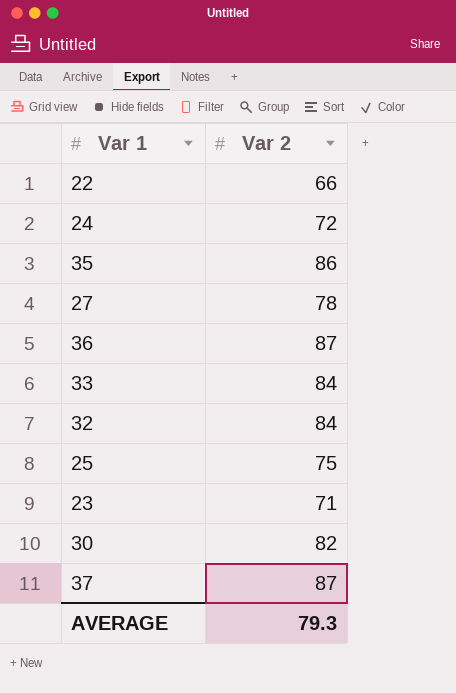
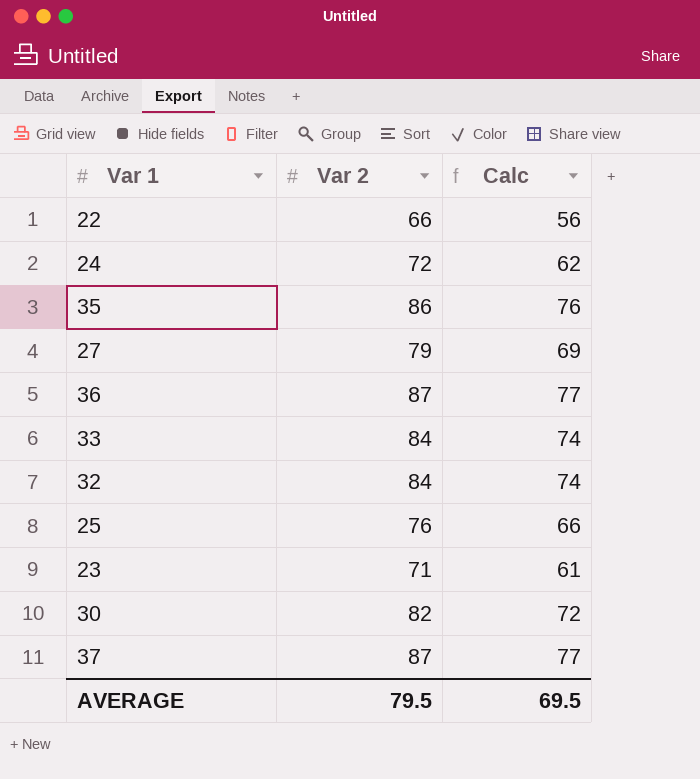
column Calc | formula: none -> [Var 2] - 10
27 | Var 2: 78 -> 79
25 | Var 2: 75 -> 76
AVERAGE | Var 2: 79.3 -> 79.5

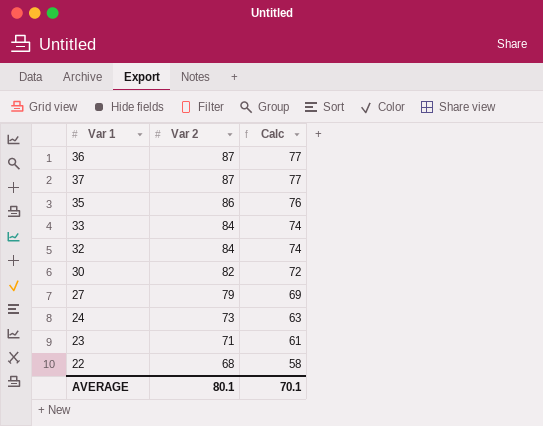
row order: none -> Var 2 descending
row 25: 76 | 66 -> none
24 | Var 2: 72 -> 73
24 | Calc: 62 -> 63
22 | Var 2: 66 -> 68
22 | Calc: 56 -> 58
AVERAGE | Var 2: 79.5 -> 80.1
AVERAGE | Calc: 69.5 -> 70.1

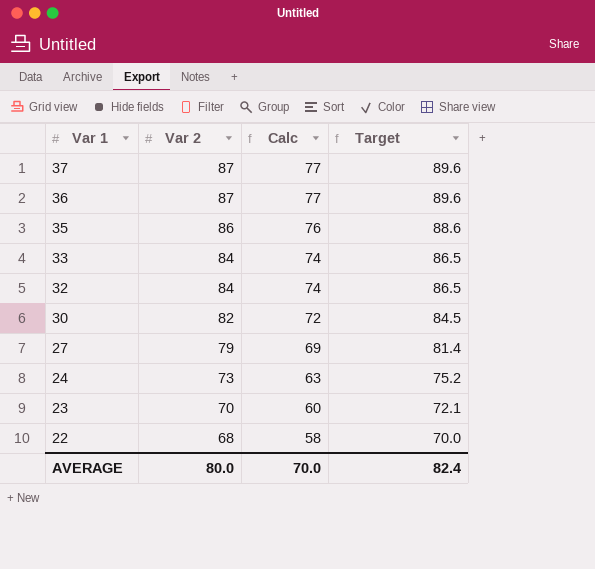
row order: Var 2 descending -> Var 1 descending
column Target | formula: none -> [Var 2] * 1.03
23 | Var 2: 71 -> 70
23 | Calc: 61 -> 60
AVERAGE | Var 2: 80.1 -> 80.0
AVERAGE | Calc: 70.1 -> 70.0

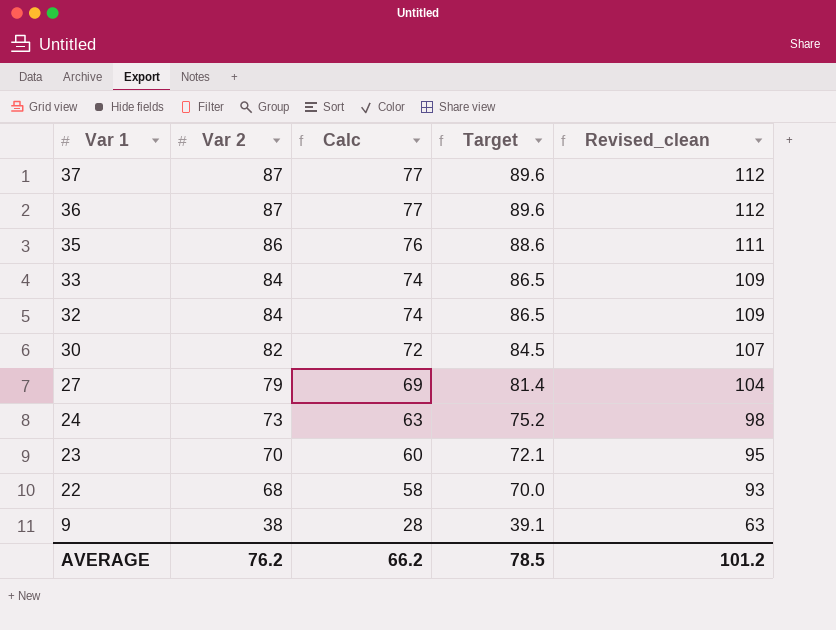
column Revised_clean | formula: none -> [Var 2] + 25
row 9: none -> 38 | 28 | 39.1 | 63
AVERAGE | Var 2: 80.0 -> 76.2
AVERAGE | Calc: 70.0 -> 66.2
AVERAGE | Target: 82.4 -> 78.5

